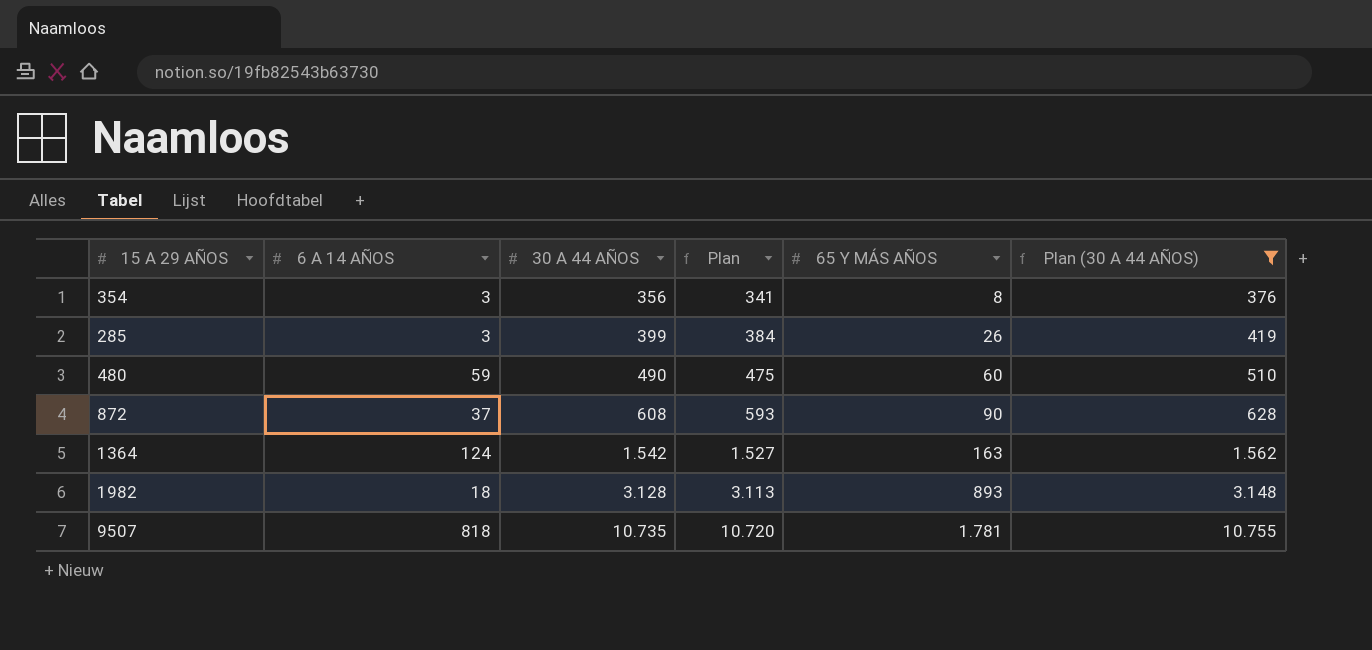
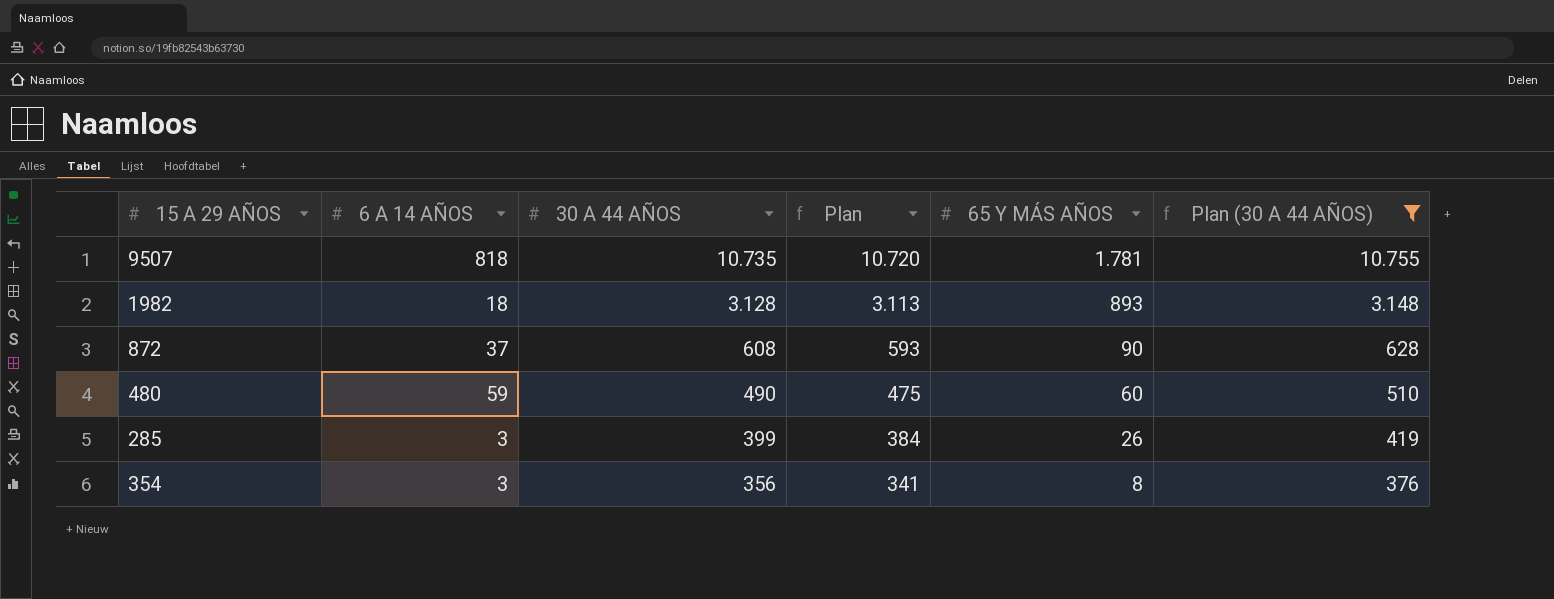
row order: 30 A 44 AÑOS ascending -> 30 A 44 AÑOS descending
row 1364: 124 | 1.542 | 1.527 | 163 | 1.562 -> none

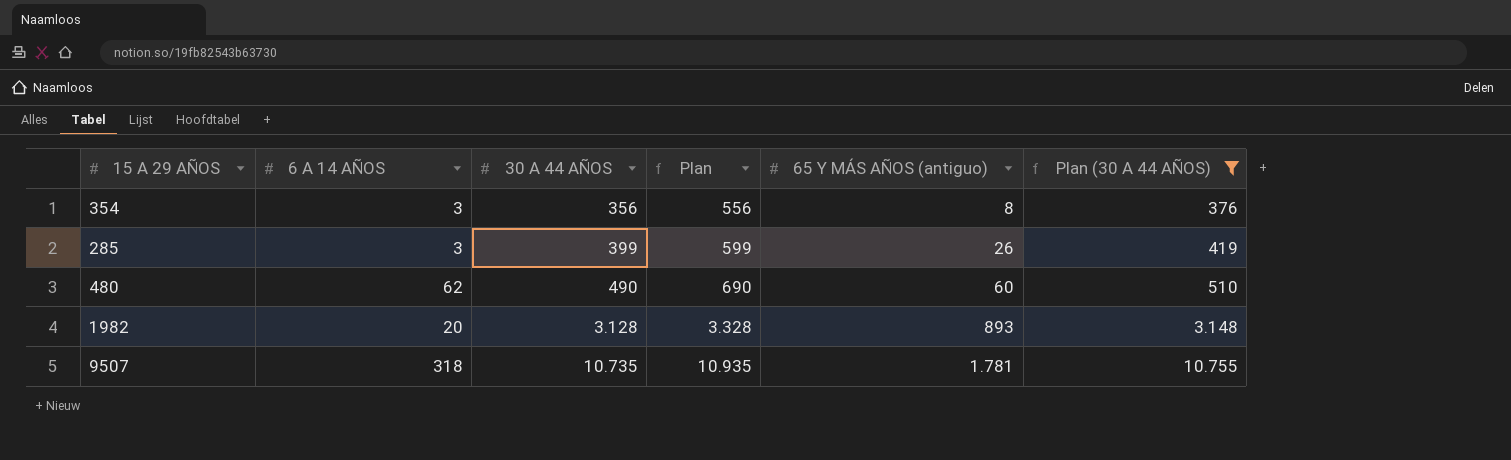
row order: 30 A 44 AÑOS descending -> 30 A 44 AÑOS ascending
column Plan | formula: [30 A 44 AÑOS] - 15 -> [30 A 44 AÑOS] + 200
column name: 65 Y MÁS AÑOS -> 65 Y MÁS AÑOS (antiguo)
row 872: 37 | 608 | 593 | 90 | 628 -> none
480 | 6 A 14 AÑOS: 59 -> 62
1982 | 6 A 14 AÑOS: 18 -> 20
9507 | 6 A 14 AÑOS: 818 -> 318

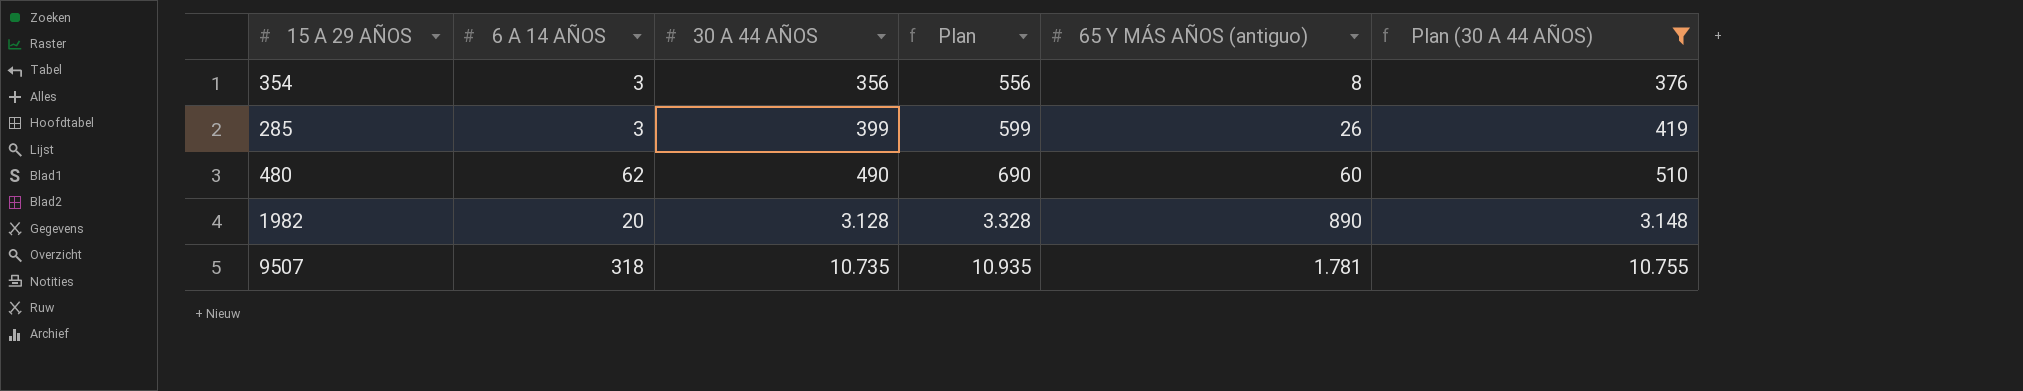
1982 | 65 Y MÁS AÑOS (antiguo): 893 -> 890

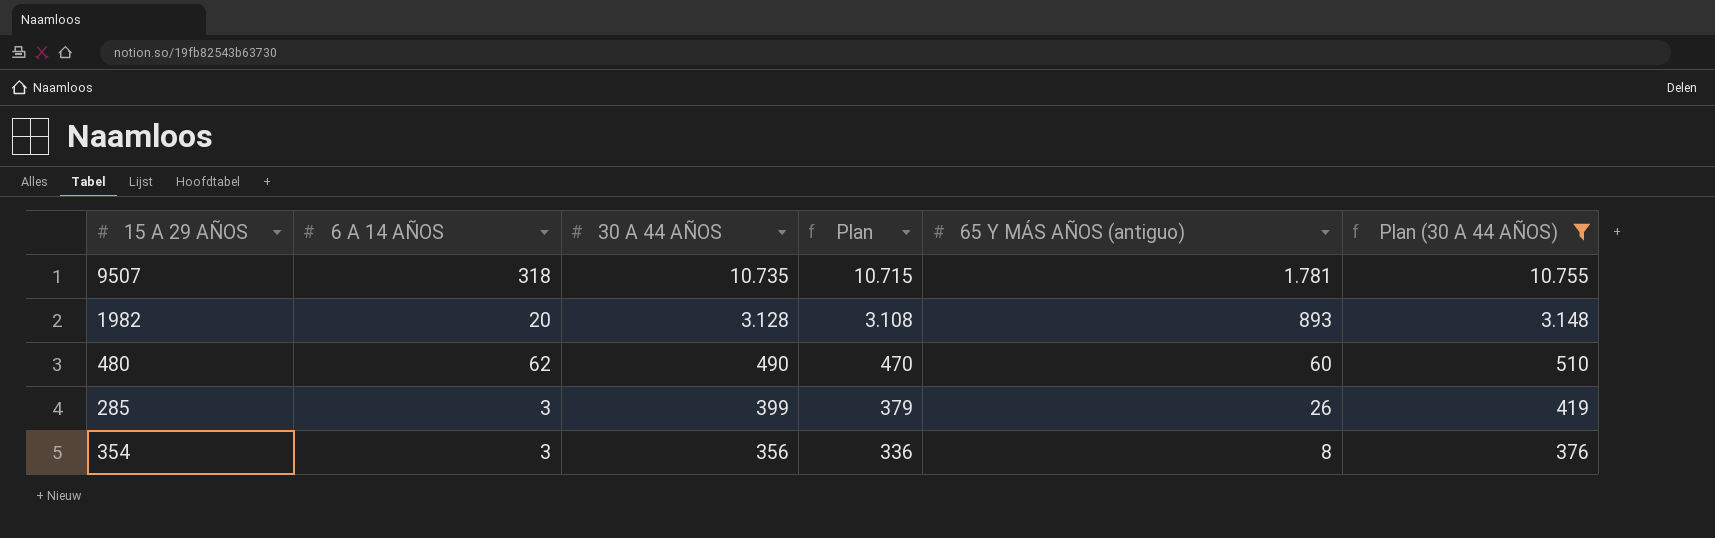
row order: 30 A 44 AÑOS ascending -> 30 A 44 AÑOS descending
column Plan | formula: [30 A 44 AÑOS] + 200 -> [30 A 44 AÑOS] - 20
1982 | 65 Y MÁS AÑOS (antiguo): 890 -> 893

